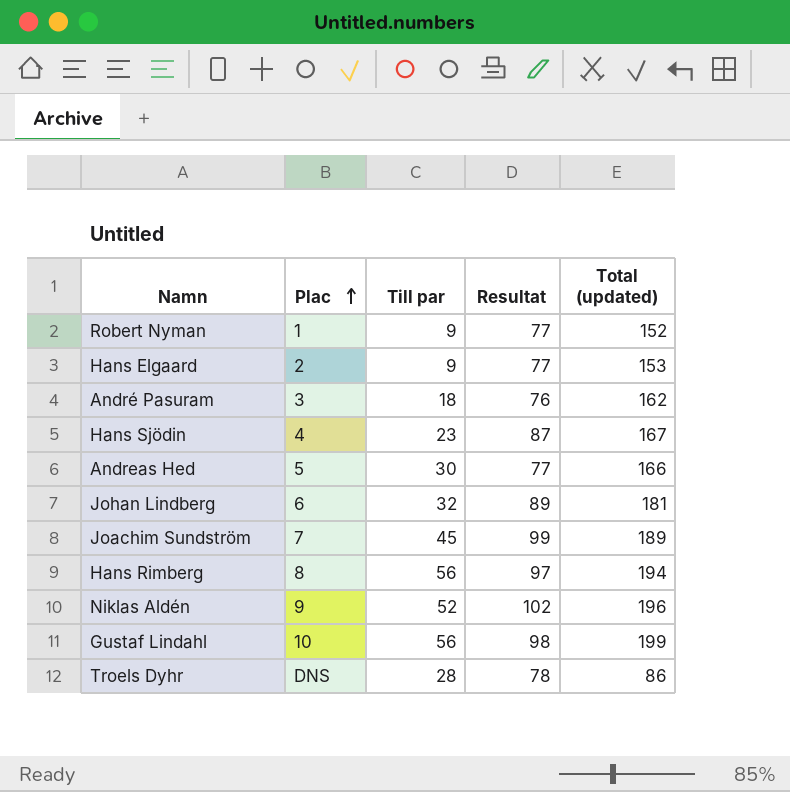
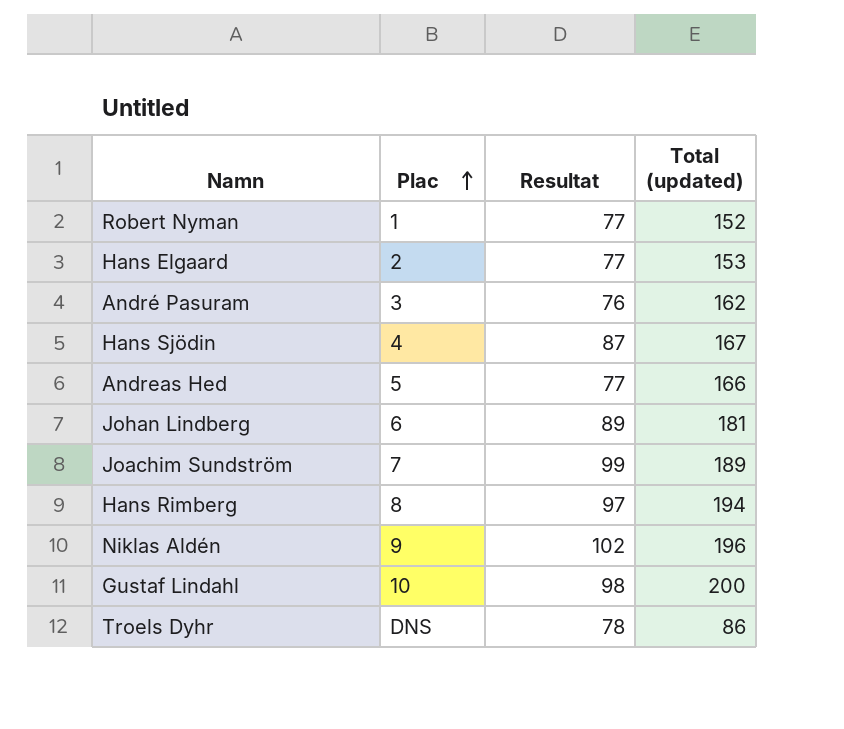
column Till par | position: 3 -> none
Gustaf Lindahl | Total (updated): 199 -> 200

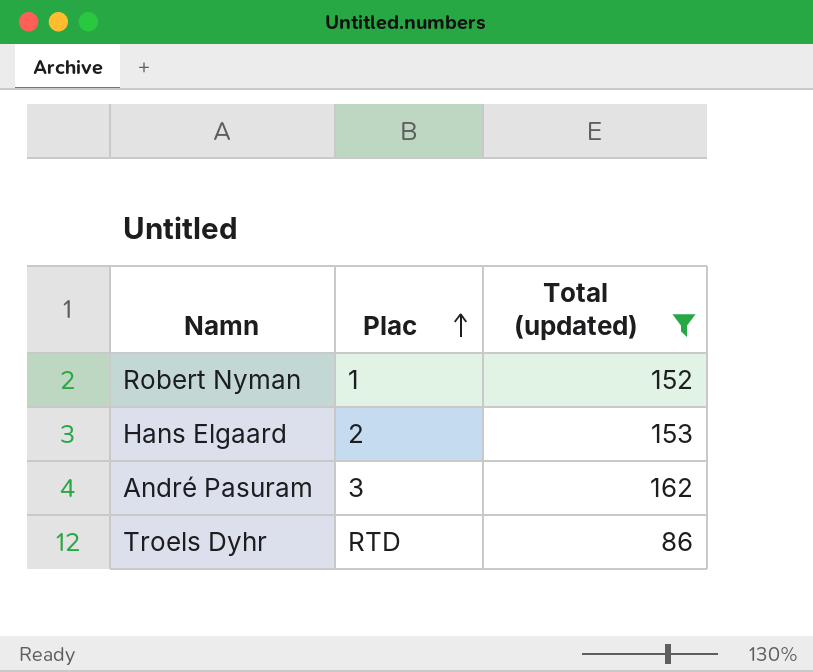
filter: none -> Total (updated) <= 162
column Resultat | position: 3 -> none
Troels Dyhr | Plac: DNS -> RTD

